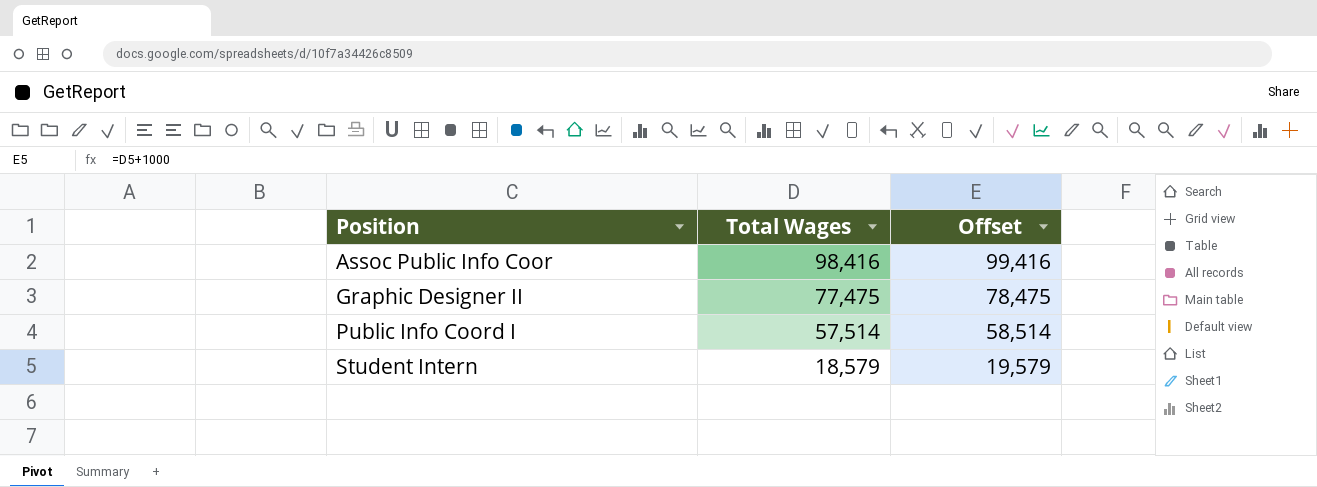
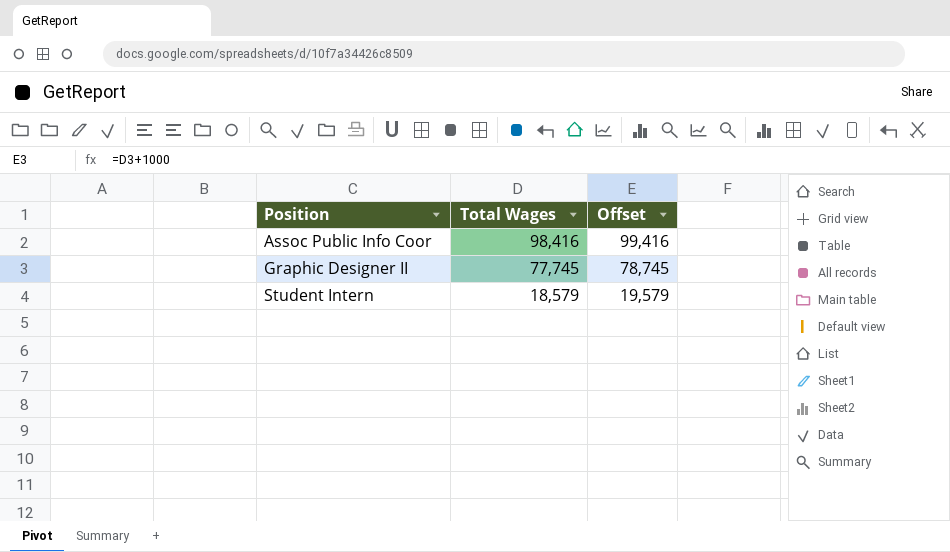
row Public Info Coord I: 57,514 | 58,514 -> none
Graphic Designer II | Total Wages: 77,475 -> 77,745
Graphic Designer II | Offset: 78,475 -> 78,745

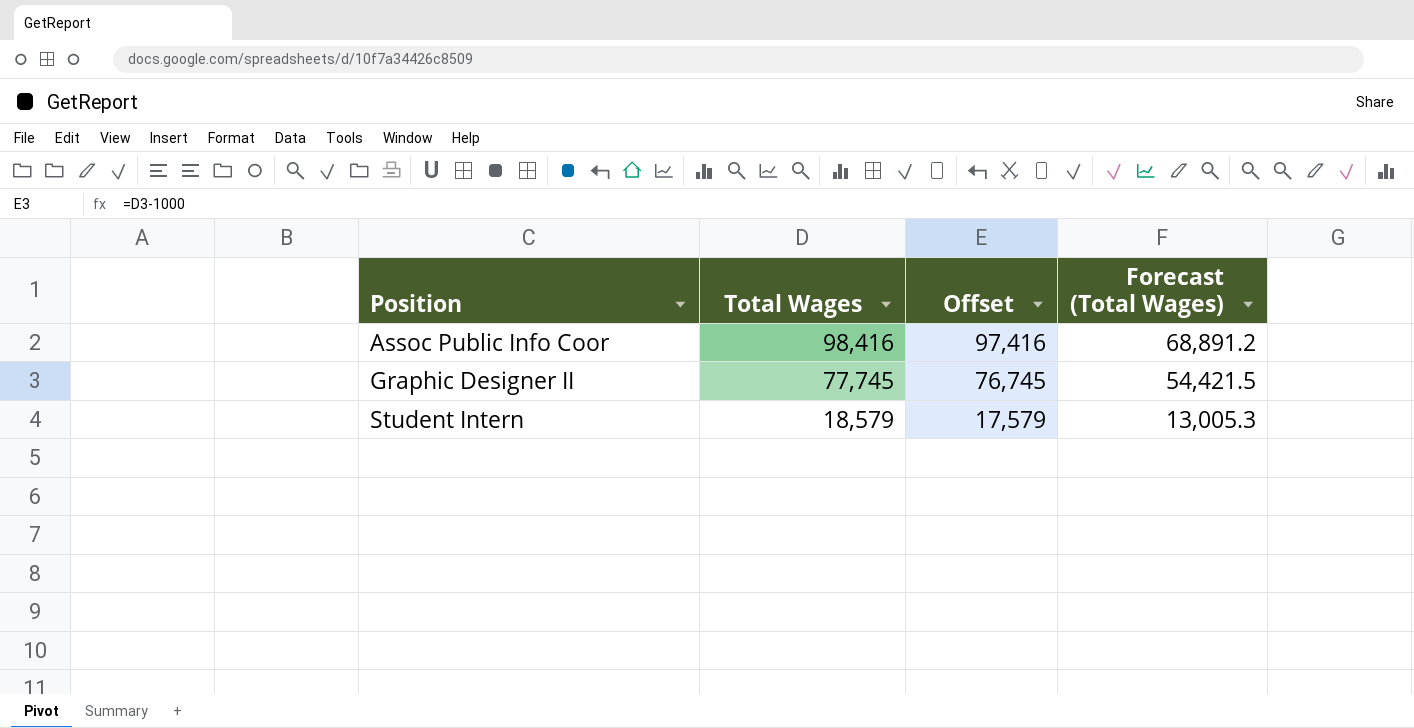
column Offset | formula: [Total Wages] + 1000 -> [Total Wages] - 1000
column Forecast (Total Wages) | formula: none -> [Total Wages] * 0.7

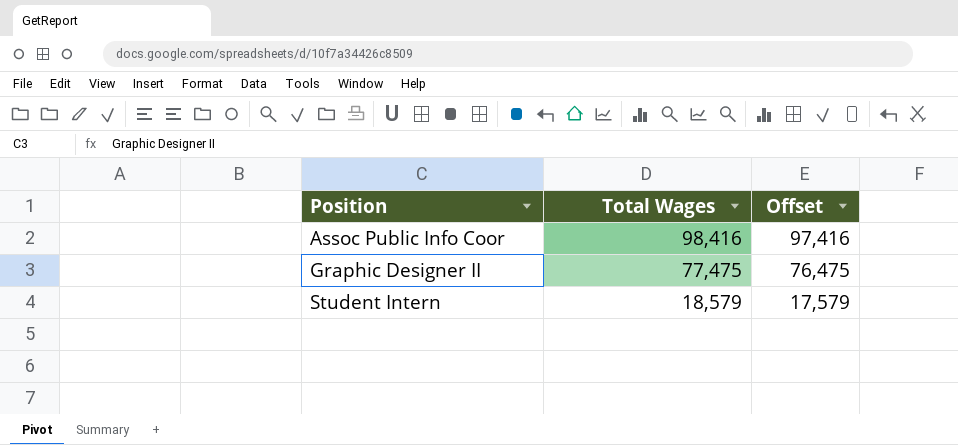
column Forecast (Total Wages) | formula: [Total Wages] * 0.7 -> none
Graphic Designer II | Total Wages: 77,745 -> 77,475
Graphic Designer II | Offset: 76,745 -> 76,475

